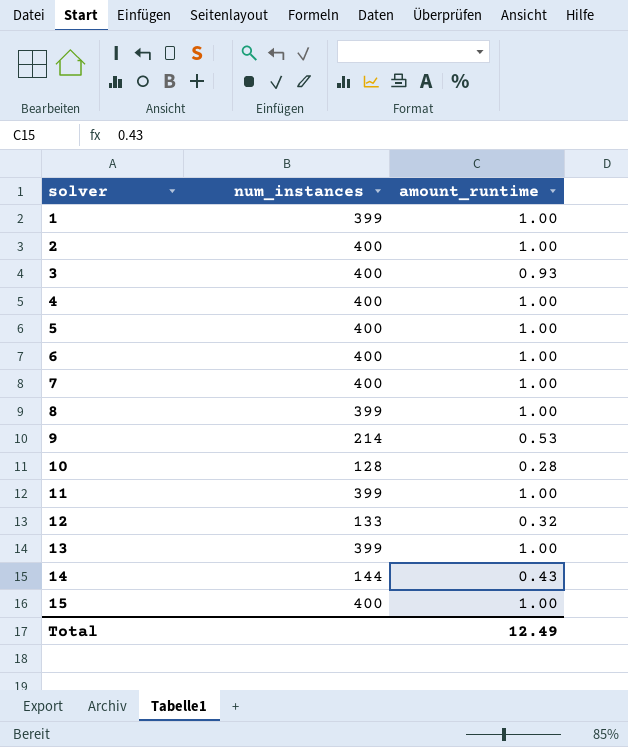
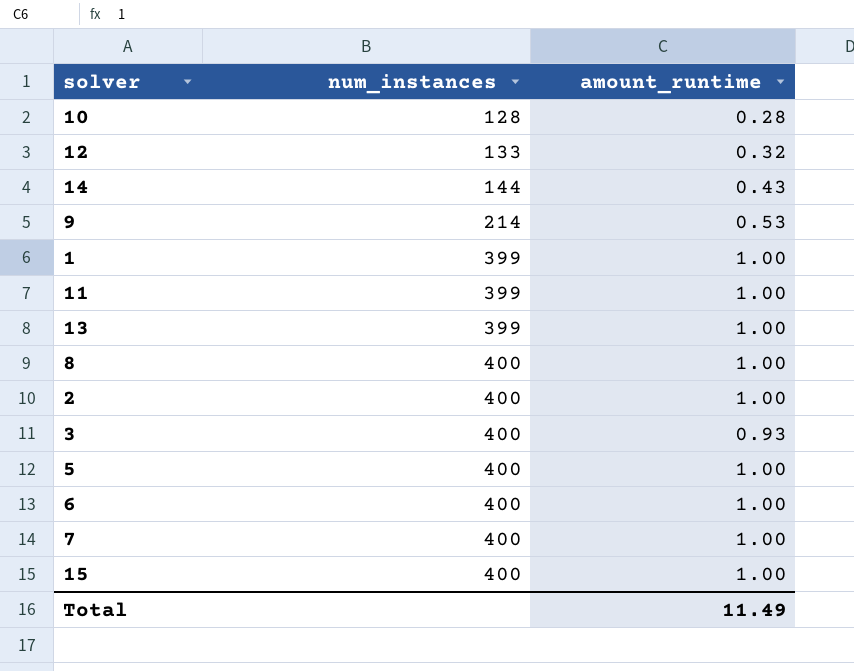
row order: solver ascending -> num_instances ascending
row 4: 400 | 1.00 -> none
8 | num_instances: 399 -> 400
Total | amount_runtime: 12.49 -> 11.49

